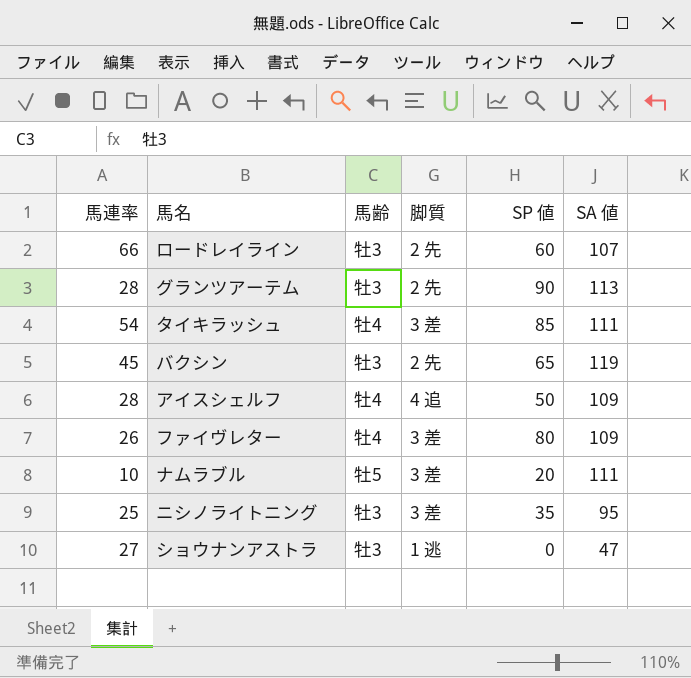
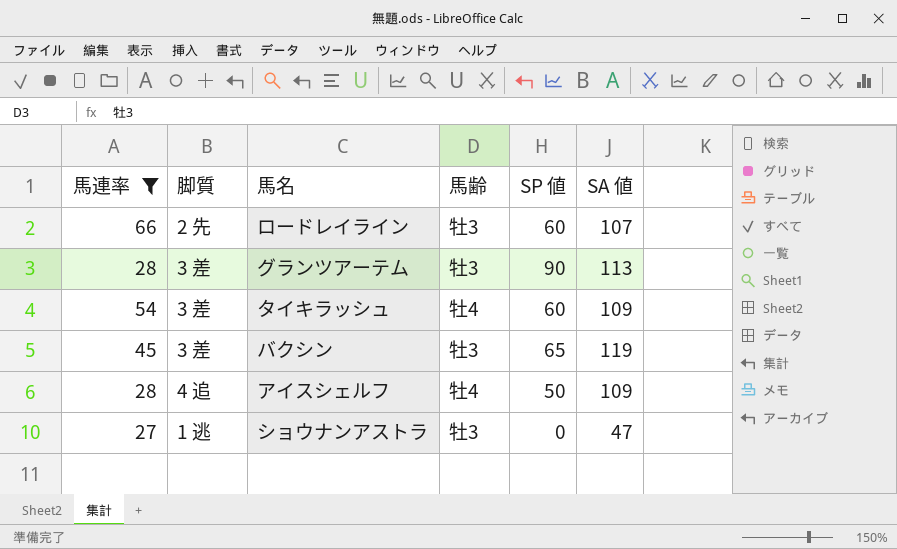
filter: none -> 馬連率 >= 27
column 脚質 | position: 4 -> 2
グランツアーテム | 脚質: 2 先 -> 3 差
タイキラッシュ | SP 値: 85 -> 60
タイキラッシュ | SA 値: 111 -> 109
バクシン | 脚質: 2 先 -> 3 差

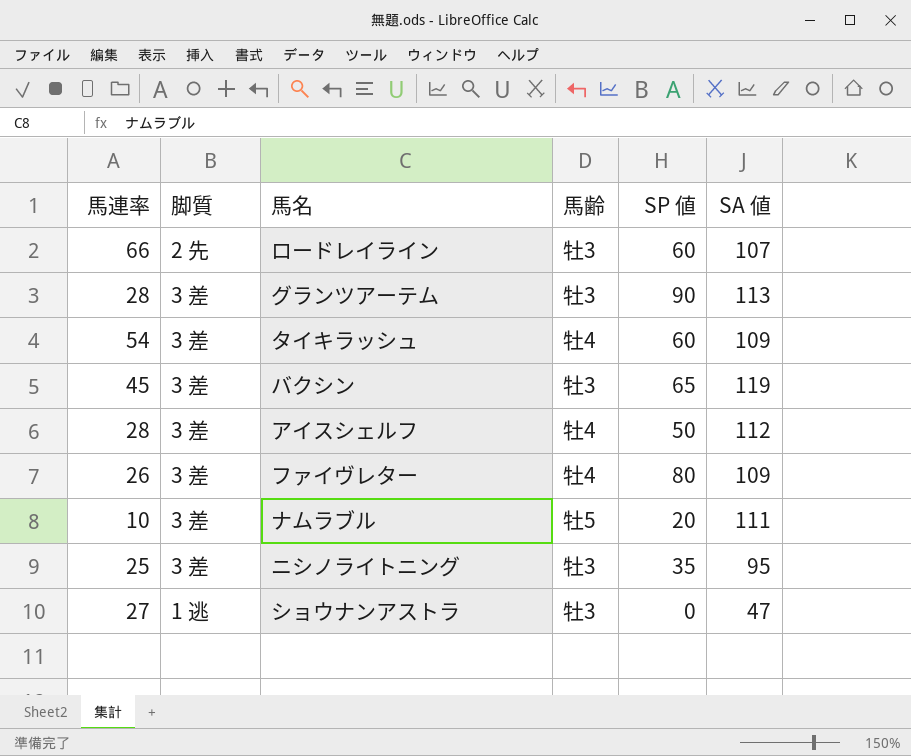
filter: 馬連率 >= 27 -> none
アイスシェルフ | 脚質: 4 追 -> 3 差
アイスシェルフ | SA 値: 109 -> 112

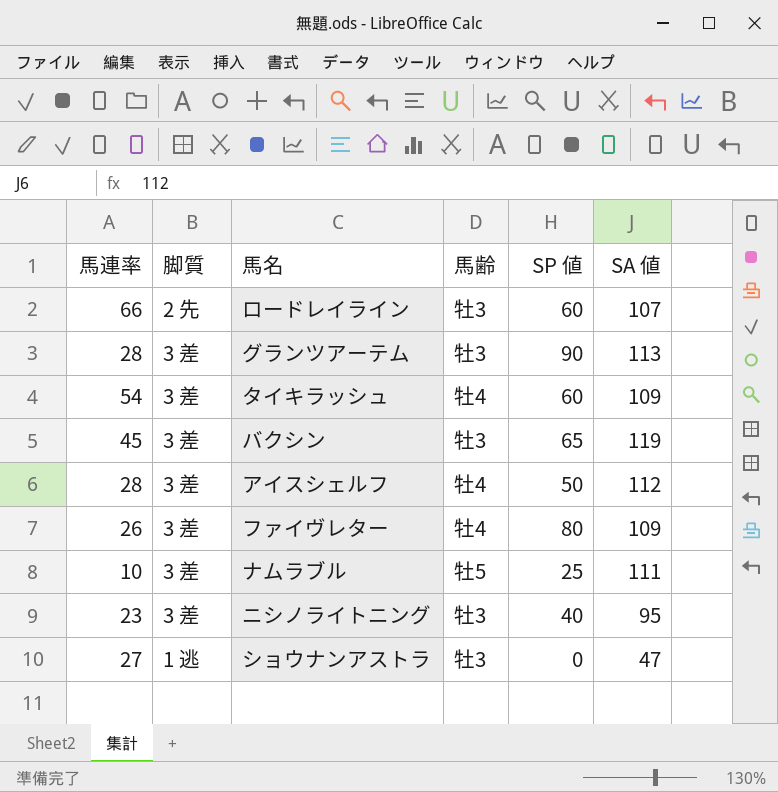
ナムラブル | SP 値: 20 -> 25
ニシノライトニング | 馬連率: 25 -> 23
ニシノライトニング | SP 値: 35 -> 40

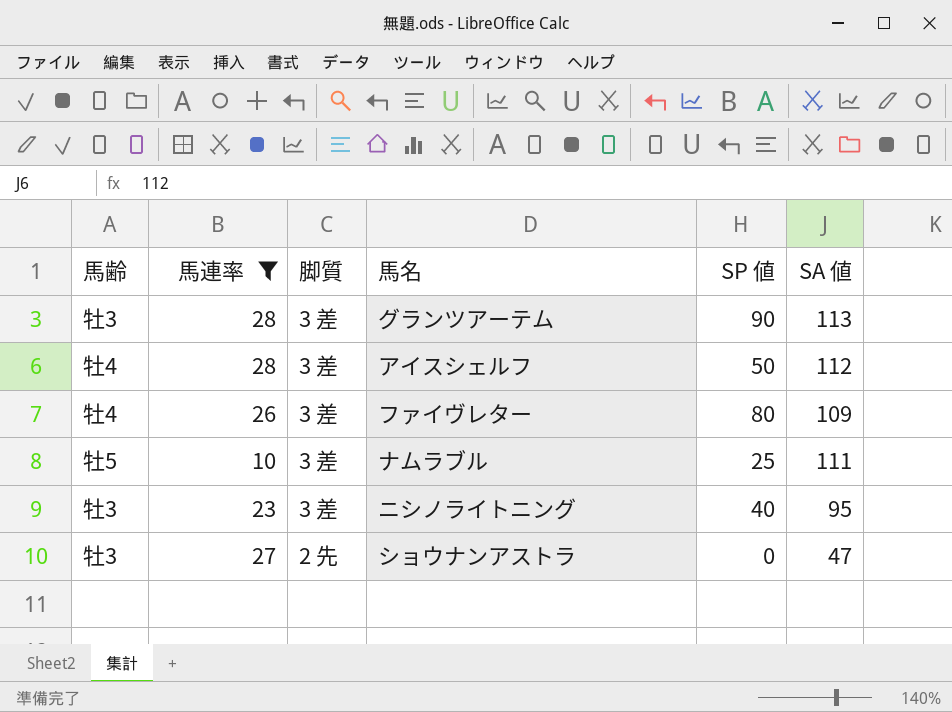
filter: none -> 馬連率 <= 28
column 馬齢 | position: 4 -> 1
ショウナンアストラ | 脚質: 1 逃 -> 2 先

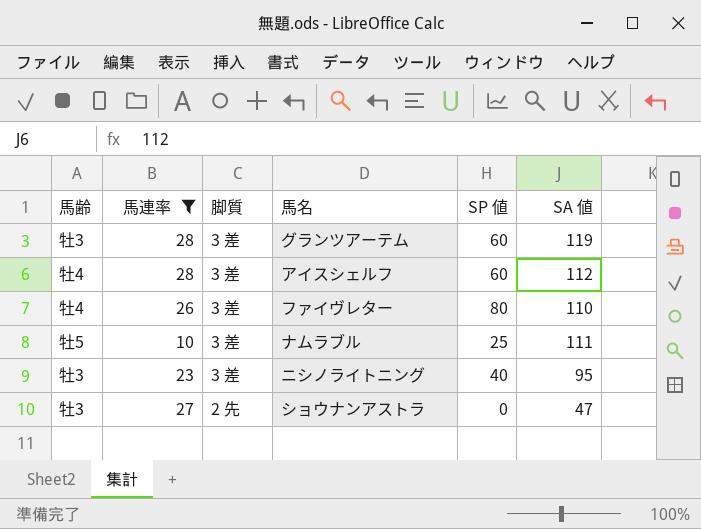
グランツアーテム | SP 値: 90 -> 60
グランツアーテム | SA 値: 113 -> 119
アイスシェルフ | SP 値: 50 -> 60
ファイヴレター | SA 値: 109 -> 110

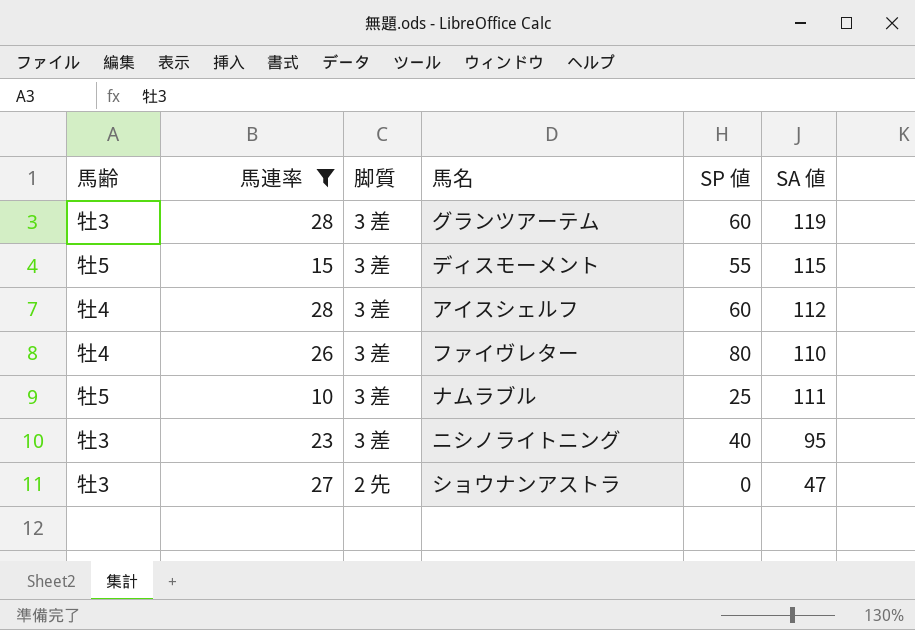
row ディスモーメント: none -> 牡5 | 15 | 3 差 | 55 | 115

